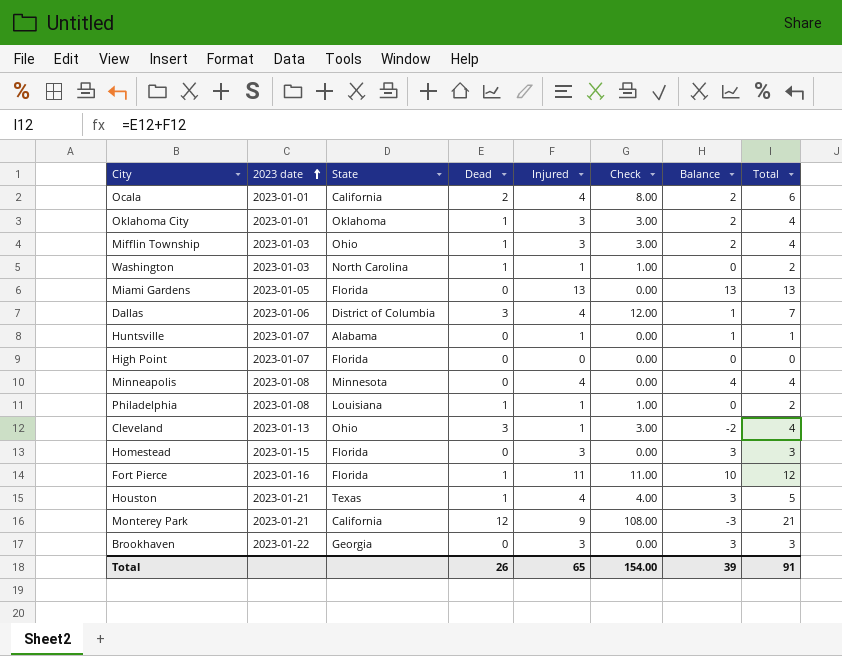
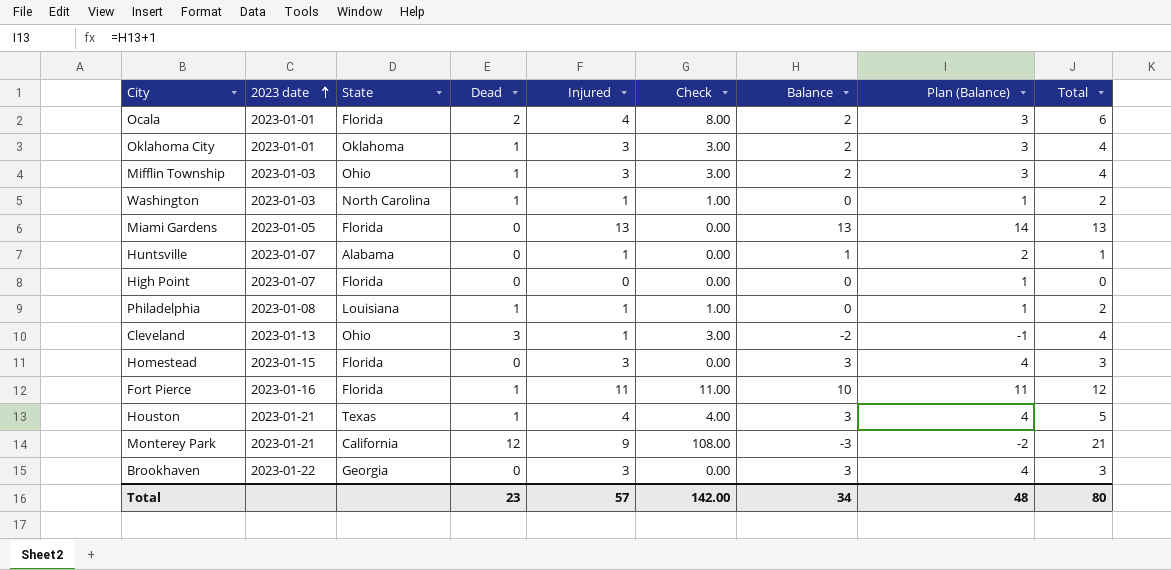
column Plan (Balance) | formula: none -> [Balance] + 1
row Dallas: 2023-01-06 | District of Columbia | 3 | 4 | 12.00 | 1 | 7 -> none
row Minneapolis: 2023-01-08 | Minnesota | 0 | 4 | 0.00 | 4 | 4 -> none
Ocala | State: California -> Florida
Total | Dead: 26 -> 23
Total | Injured: 65 -> 57
Total | Check: 154.00 -> 142.00
Total | Balance: 39 -> 34
Total | Total: 91 -> 80

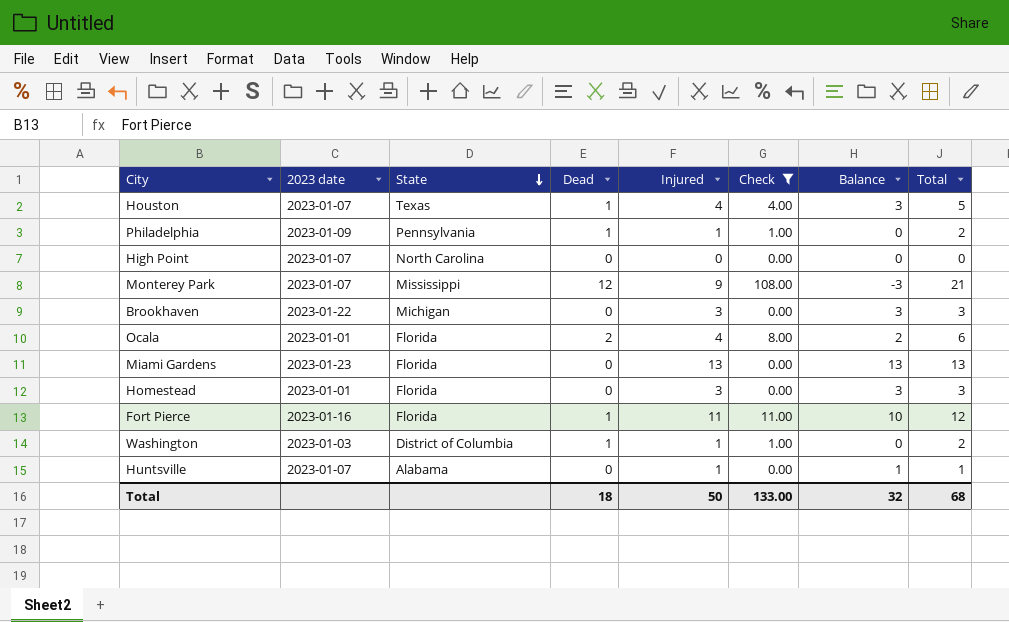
filter: none -> Check != 3.00
row order: 2023 date ascending -> State descending
column Plan (Balance) | formula: [Balance] + 1 -> none
Houston | 2023 date: 2023-01-21 -> 2023-01-07
Philadelphia | 2023 date: 2023-01-08 -> 2023-01-09
Philadelphia | State: Louisiana -> Pennsylvania
High Point | State: Florida -> North Carolina
Monterey Park | 2023 date: 2023-01-21 -> 2023-01-07
Monterey Park | State: California -> Mississippi
Brookhaven | State: Georgia -> Michigan
Miami Gardens | 2023 date: 2023-01-05 -> 2023-01-23
Homestead | 2023 date: 2023-01-15 -> 2023-01-01
Washington | State: North Carolina -> District of Columbia
Total | Dead: 23 -> 18
Total | Injured: 57 -> 50
Total | Check: 142.00 -> 133.00
Total | Balance: 34 -> 32
Total | Total: 80 -> 68

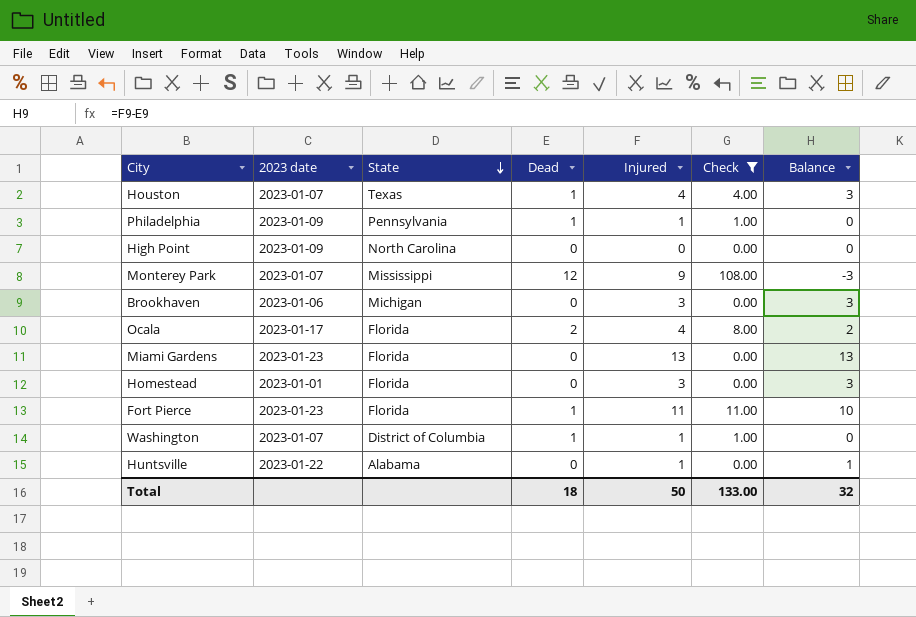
column Total | formula: [Dead] + [Injured] -> none
High Point | 2023 date: 2023-01-07 -> 2023-01-09
Brookhaven | 2023 date: 2023-01-22 -> 2023-01-06
Ocala | 2023 date: 2023-01-01 -> 2023-01-17
Fort Pierce | 2023 date: 2023-01-16 -> 2023-01-23
Washington | 2023 date: 2023-01-03 -> 2023-01-07
Huntsville | 2023 date: 2023-01-07 -> 2023-01-22

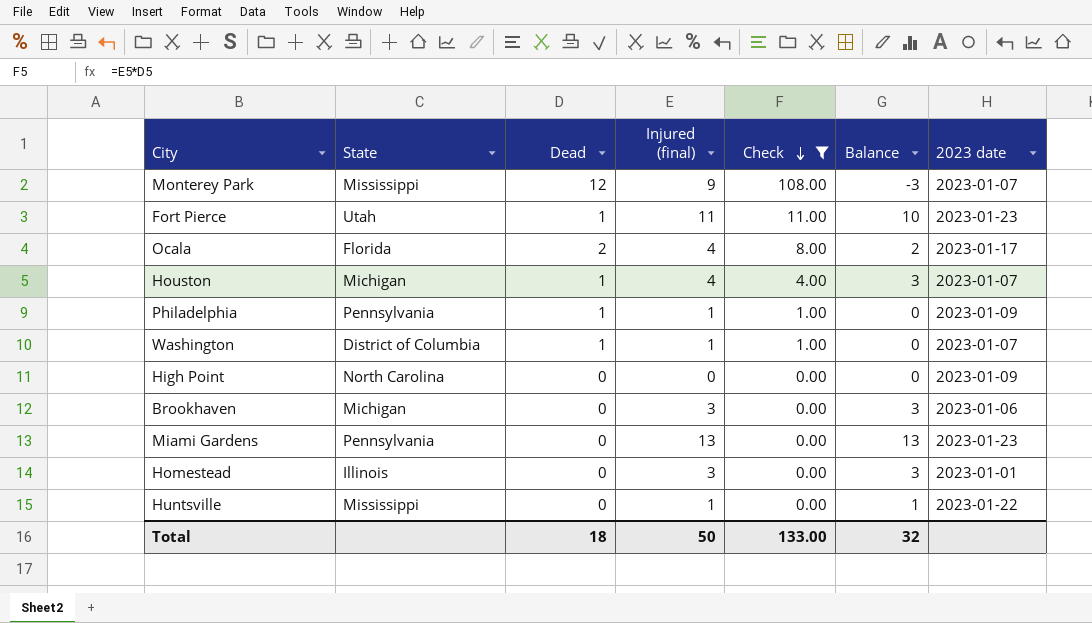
row order: State descending -> Check descending
column name: Injured -> Injured (final)
column 2023 date | position: 2 -> 7
Fort Pierce | State: Florida -> Utah
Houston | State: Texas -> Michigan
Miami Gardens | State: Florida -> Pennsylvania
Homestead | State: Florida -> Illinois
Huntsville | State: Alabama -> Mississippi

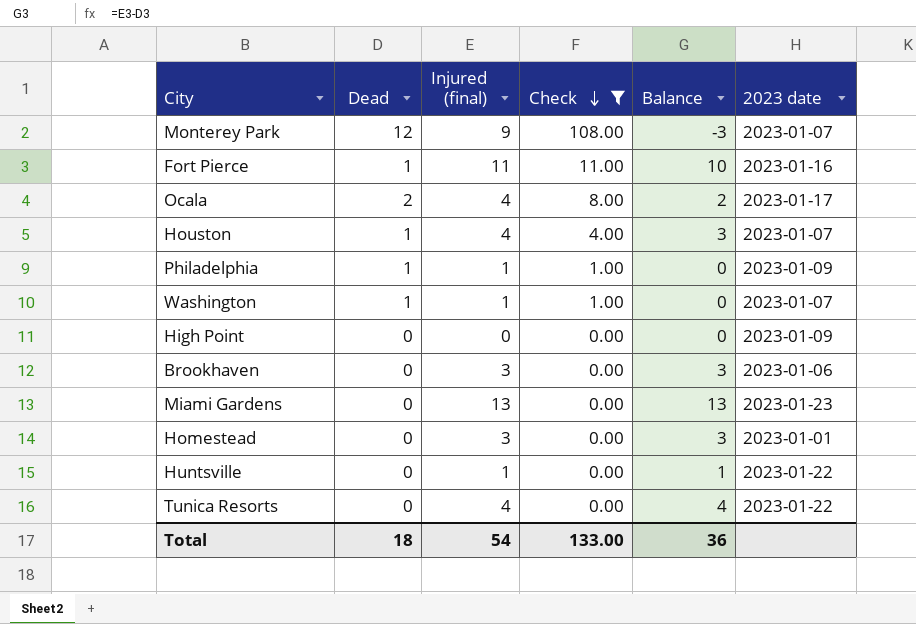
column State | position: 2 -> none
Fort Pierce | 2023 date: 2023-01-23 -> 2023-01-16
row Tunica Resorts: none -> 0 | 4 | 0.00 | 4 | 2023-01-22
Total | Injured (final): 50 -> 54
Total | Balance: 32 -> 36

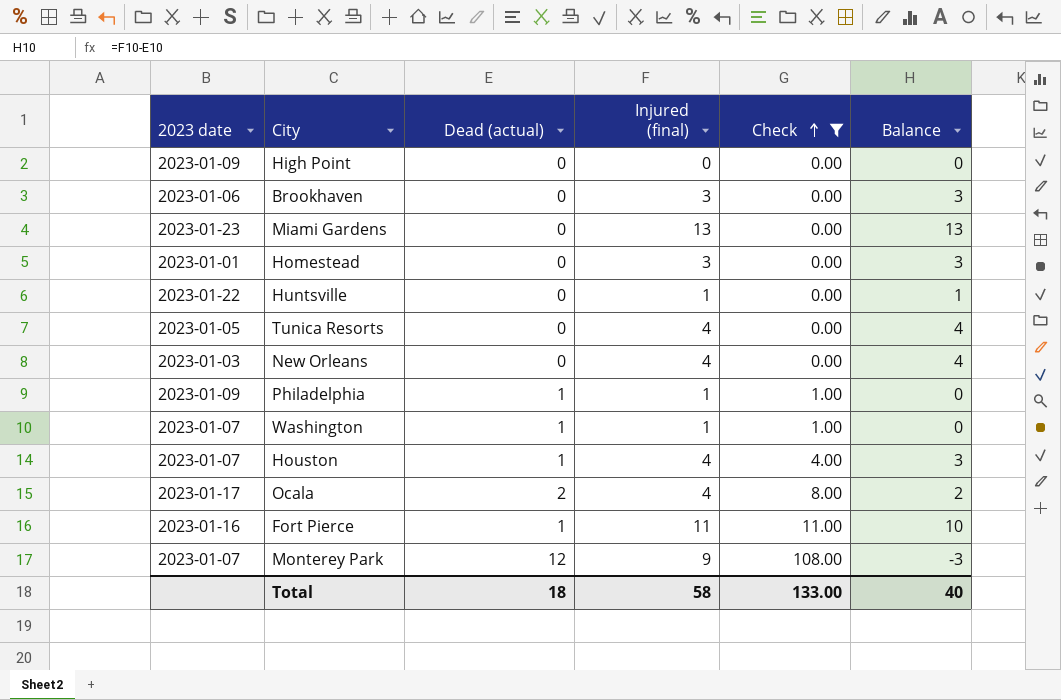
row order: Check descending -> Check ascending
column 2023 date | position: 6 -> 1
column name: Dead -> Dead (actual)
Tunica Resorts | 2023 date: 2023-01-22 -> 2023-01-05
row New Orleans: none -> 2023-01-03 | 0 | 4 | 0.00 | 4
Total | Injured (final): 54 -> 58
Total | Balance: 36 -> 40

